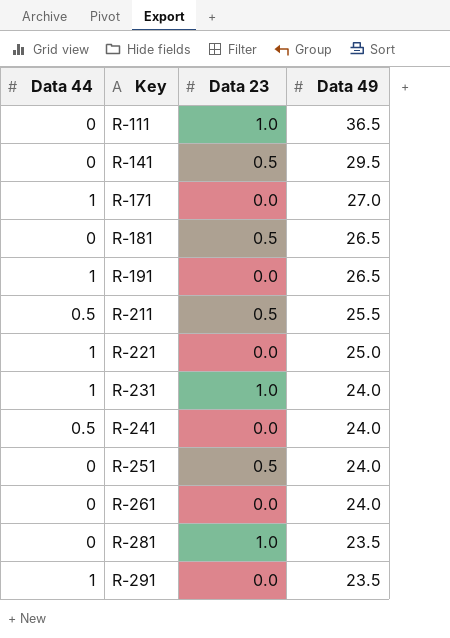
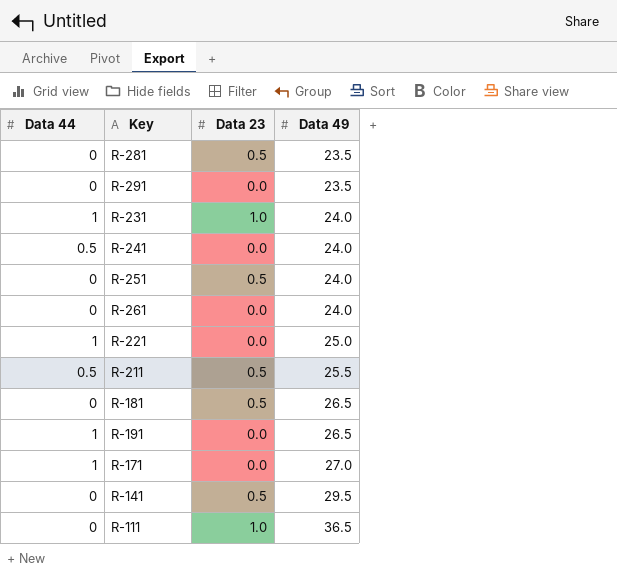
row order: Key ascending -> Data 49 ascending
R-281 | Data 23: 1.0 -> 0.5
R-291 | Data 44: 1 -> 0

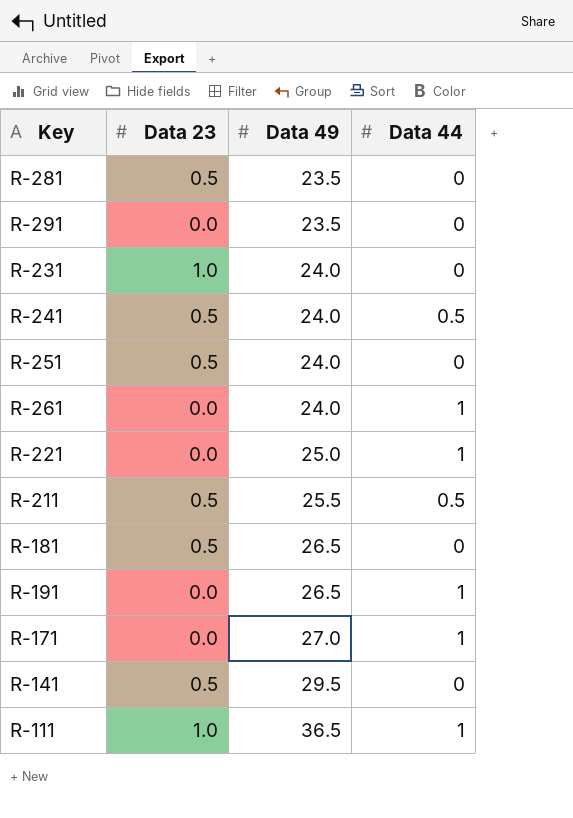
column Data 44 | position: 1 -> 4
R-231 | Data 44: 1 -> 0
R-241 | Data 23: 0.0 -> 0.5
R-261 | Data 44: 0 -> 1
R-111 | Data 44: 0 -> 1

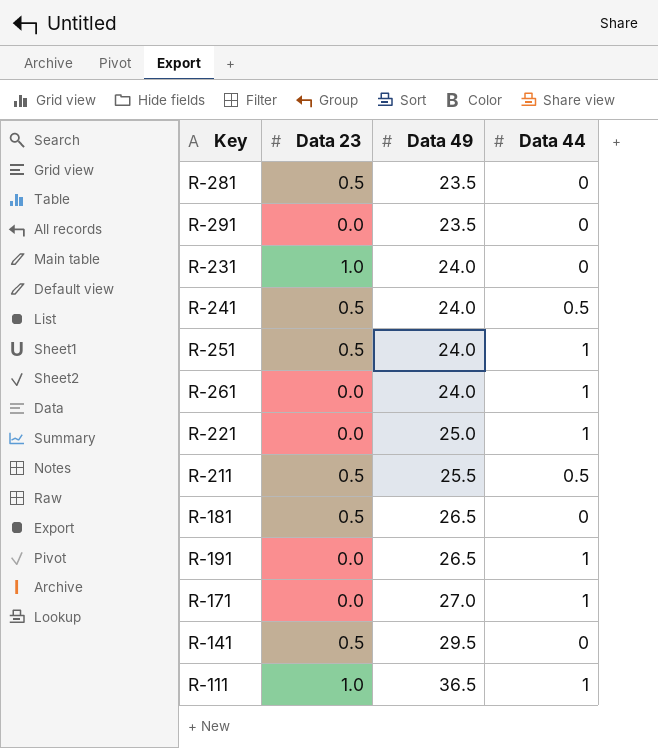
R-251 | Data 44: 0 -> 1

